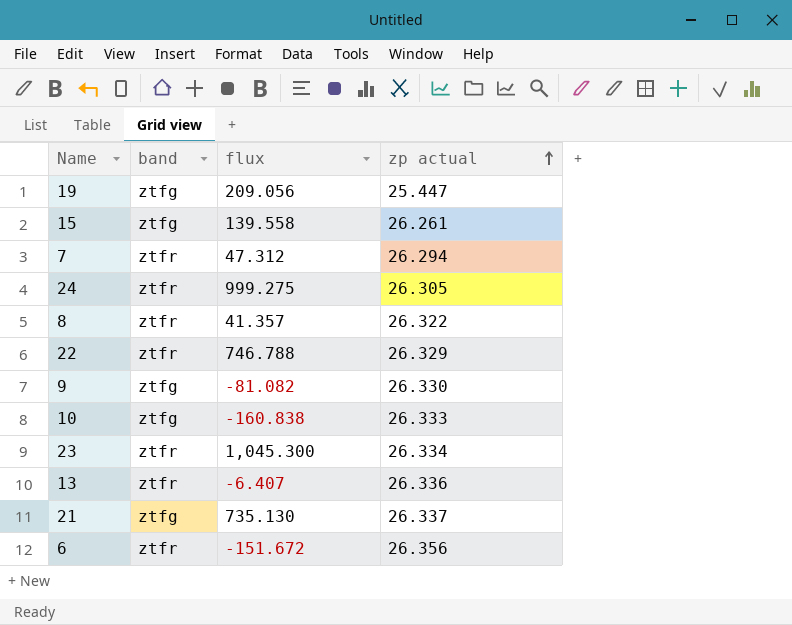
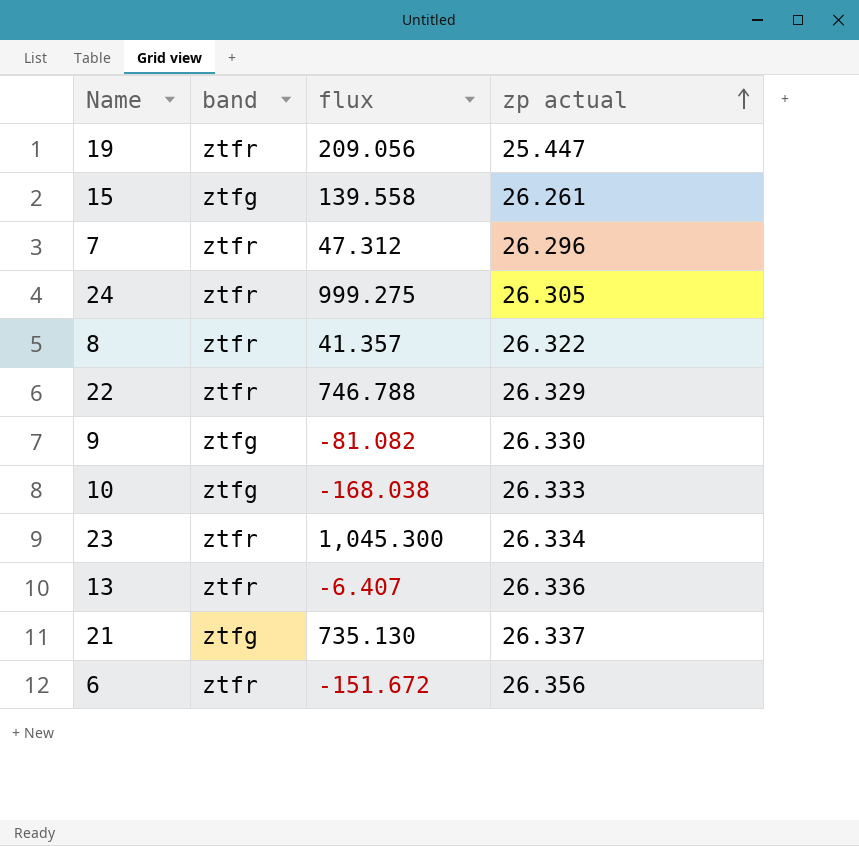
19 | band: ztfg -> ztfr
7 | zp actual: 26.294 -> 26.296
10 | flux: -160.838 -> -168.038

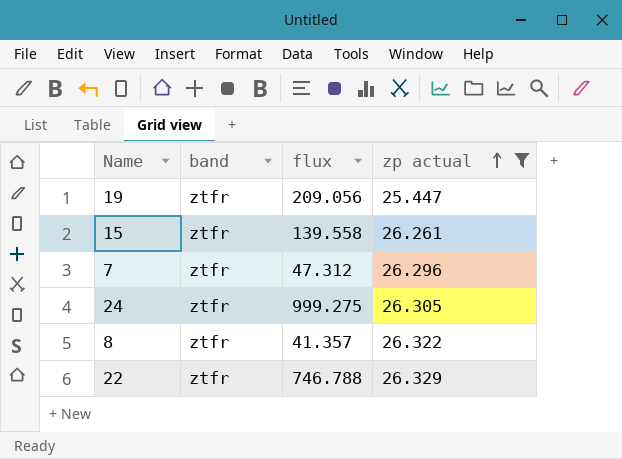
filter: none -> zp actual <= 26.329
15 | band: ztfg -> ztfr

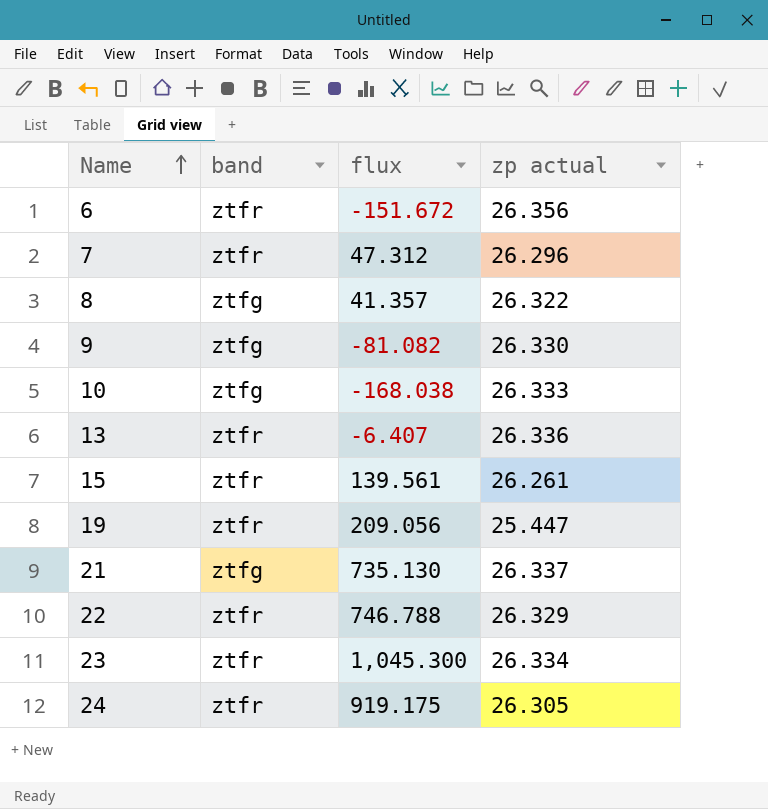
filter: zp actual <= 26.329 -> none
row order: zp actual ascending -> Name ascending
8 | band: ztfr -> ztfg
15 | flux: 139.558 -> 139.561
24 | flux: 999.275 -> 919.175

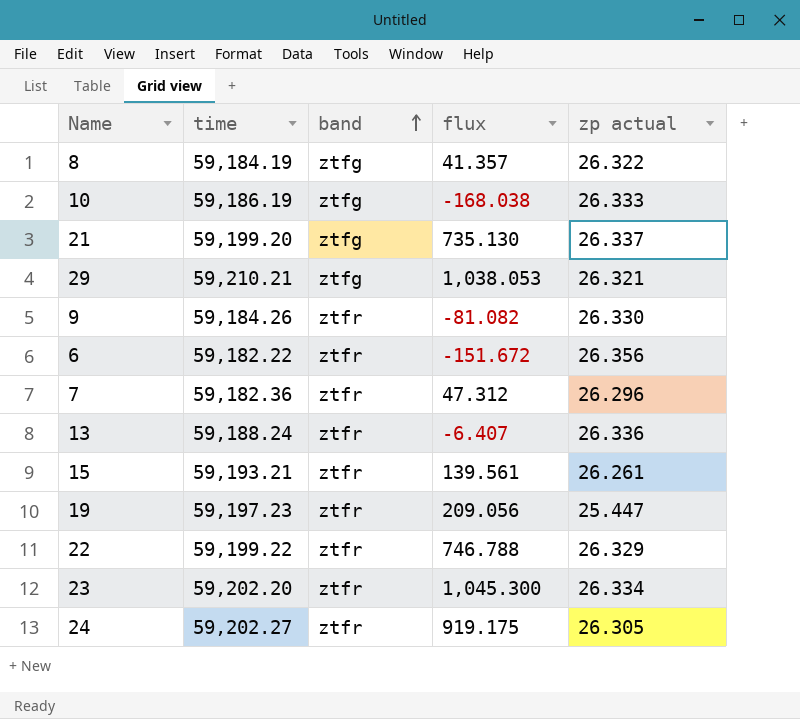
row order: Name ascending -> band ascending
column time | position: none -> 2
row 29: none -> 59,210.21 | ztfg | 1,038.053 | 26.321
9 | band: ztfg -> ztfr

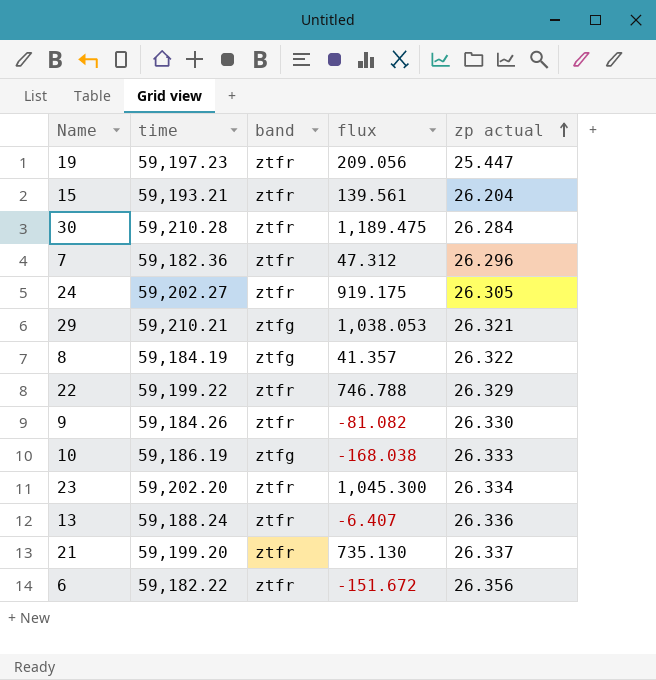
row order: band ascending -> zp actual ascending
15 | zp actual: 26.261 -> 26.204
row 30: none -> 59,210.28 | ztfr | 1,189.475 | 26.284
21 | band: ztfg -> ztfr

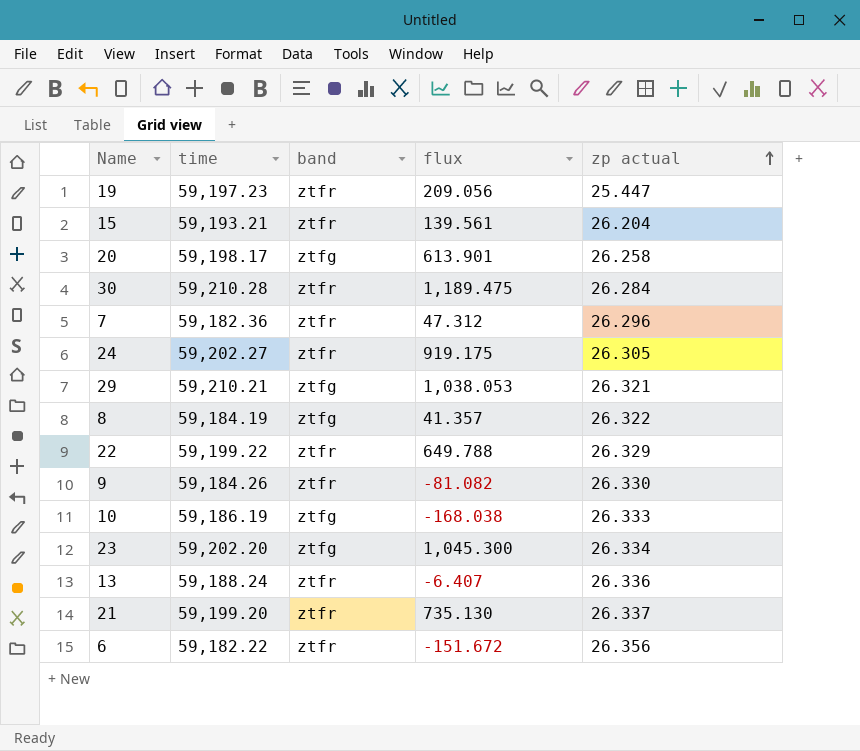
row 20: none -> 59,198.17 | ztfg | 613.901 | 26.258
22 | flux: 746.788 -> 649.788
23 | band: ztfr -> ztfg

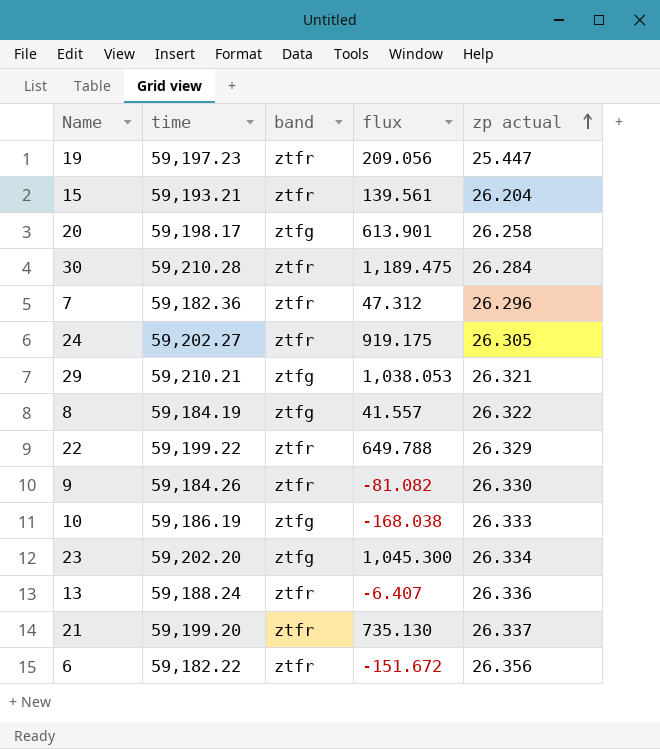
8 | flux: 41.357 -> 41.557

